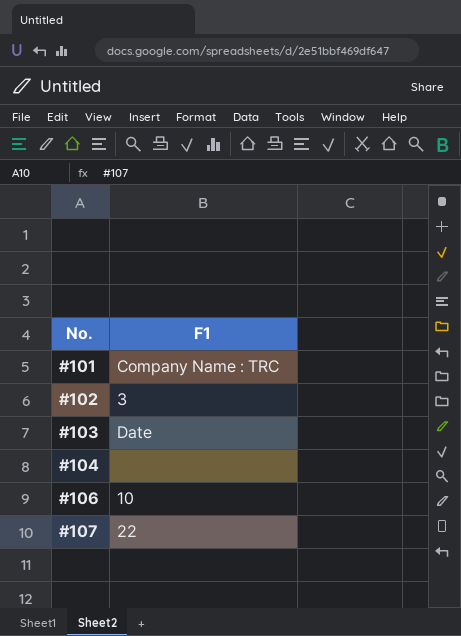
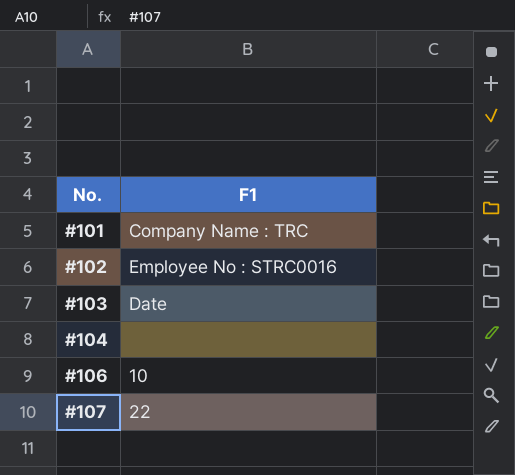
#102 | F1: 3 -> Employee No : STRC0016

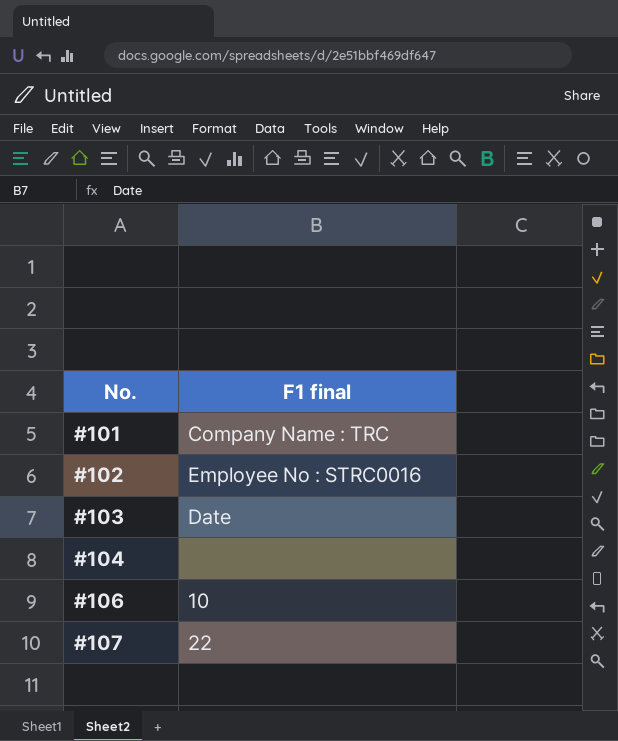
column name: F1 -> F1 final

